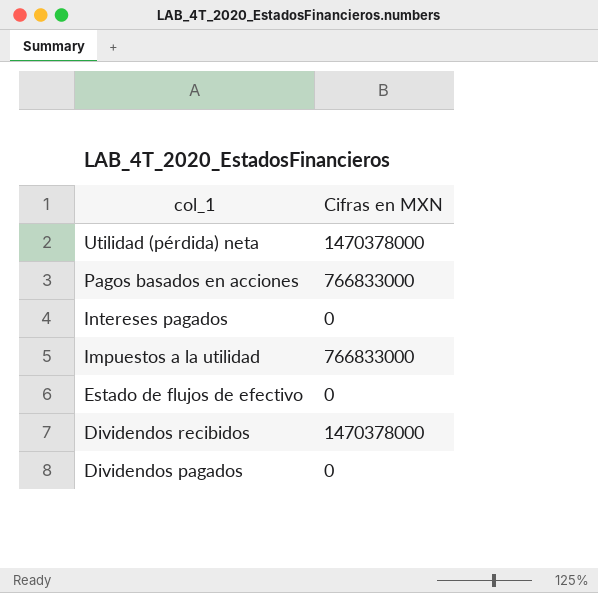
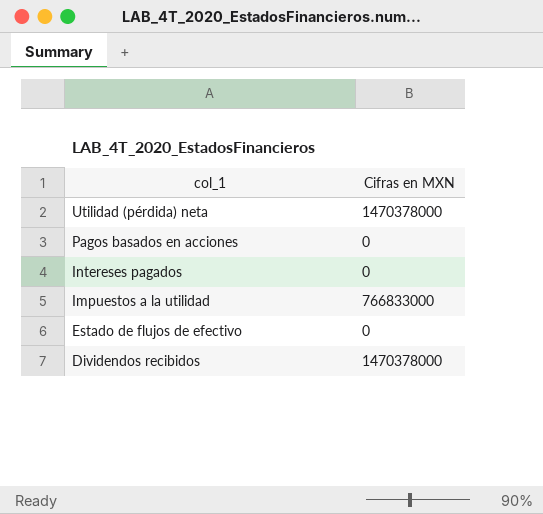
row Dividendos pagados: 0 -> none
Pagos basados en acciones | Cifras en MXN: 766833000 -> 0

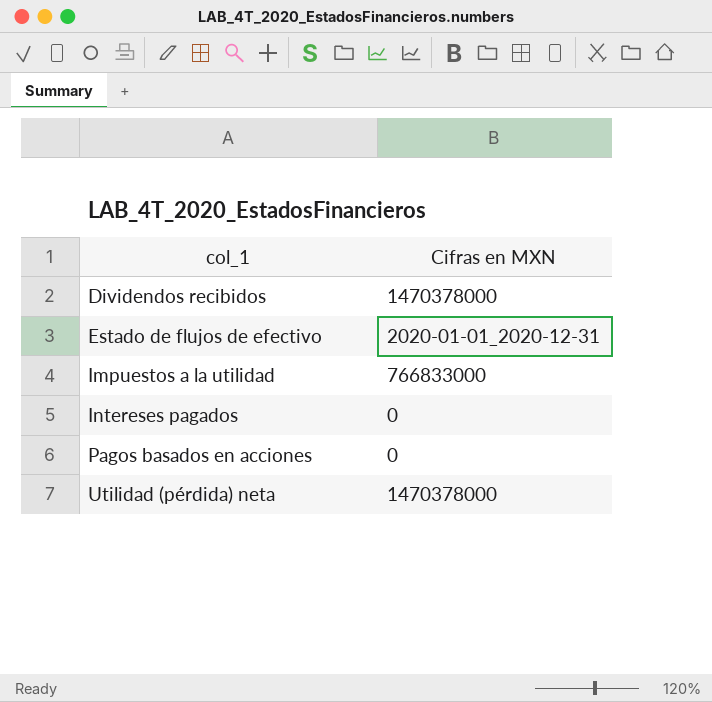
row order: col_1 descending -> col_1 ascending
Estado de flujos de efectivo | Cifras en MXN: 0 -> 2020-01-01_2020-12-31

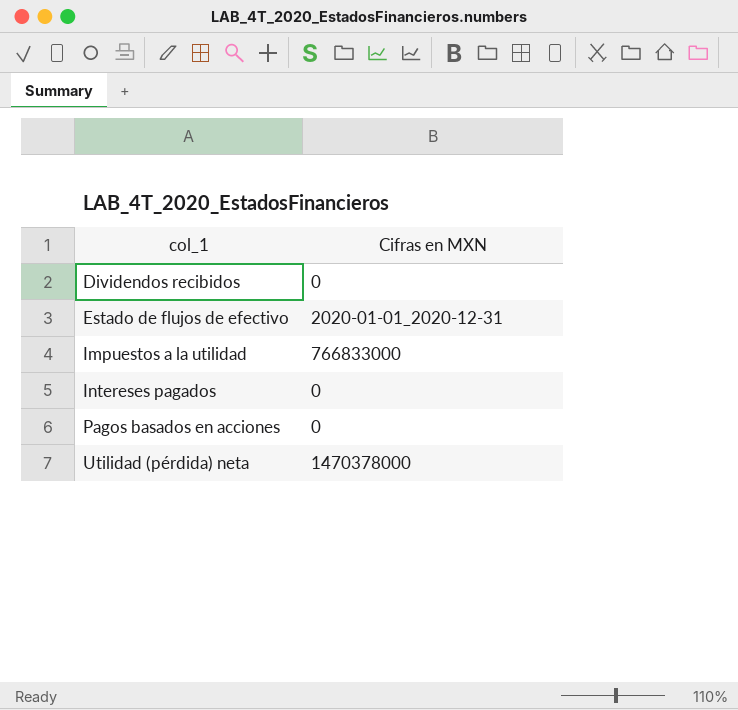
Dividendos recibidos | Cifras en MXN: 1470378000 -> 0

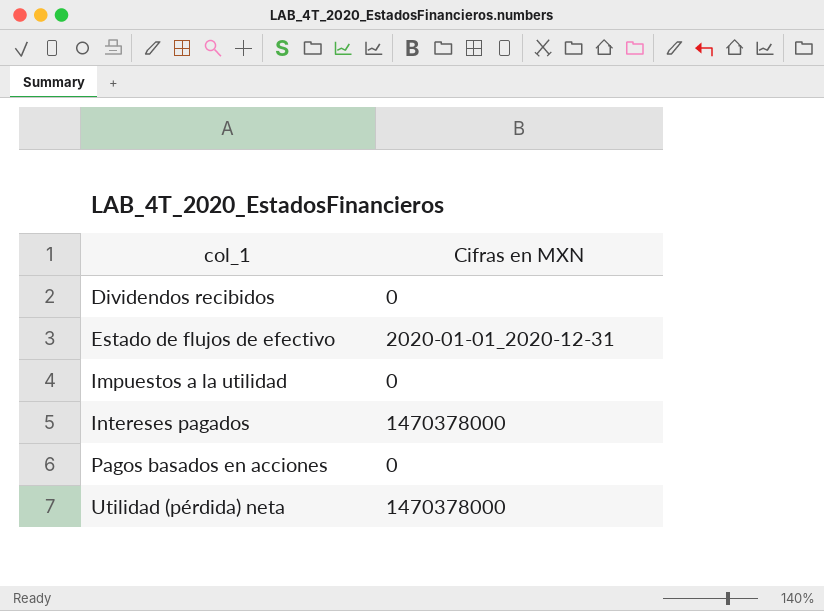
Impuestos a la utilidad | Cifras en MXN: 766833000 -> 0
Intereses pagados | Cifras en MXN: 0 -> 1470378000

